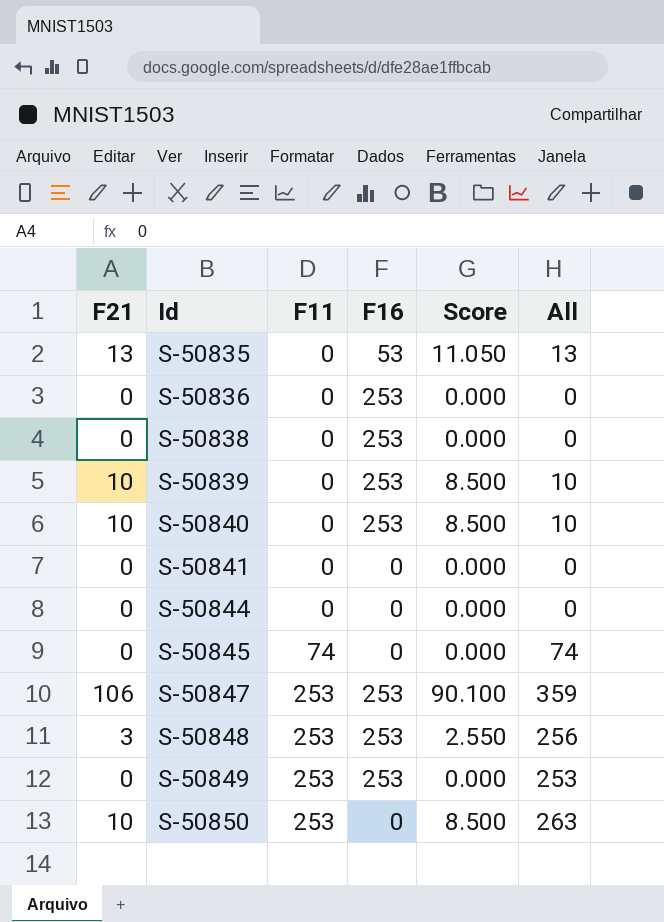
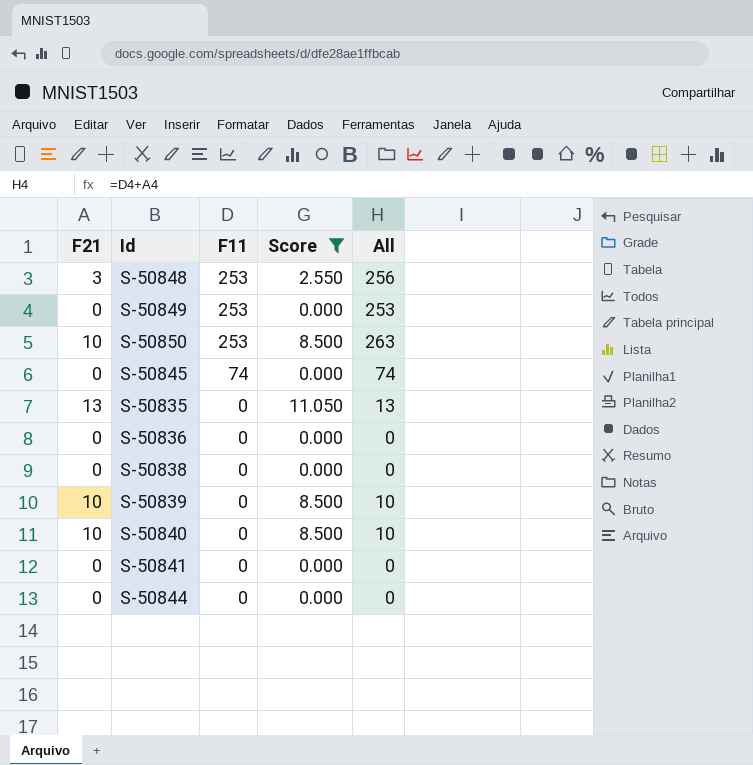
filter: none -> Score != 90.100
row order: Id ascending -> F11 descending
column F16 | position: 4 -> none

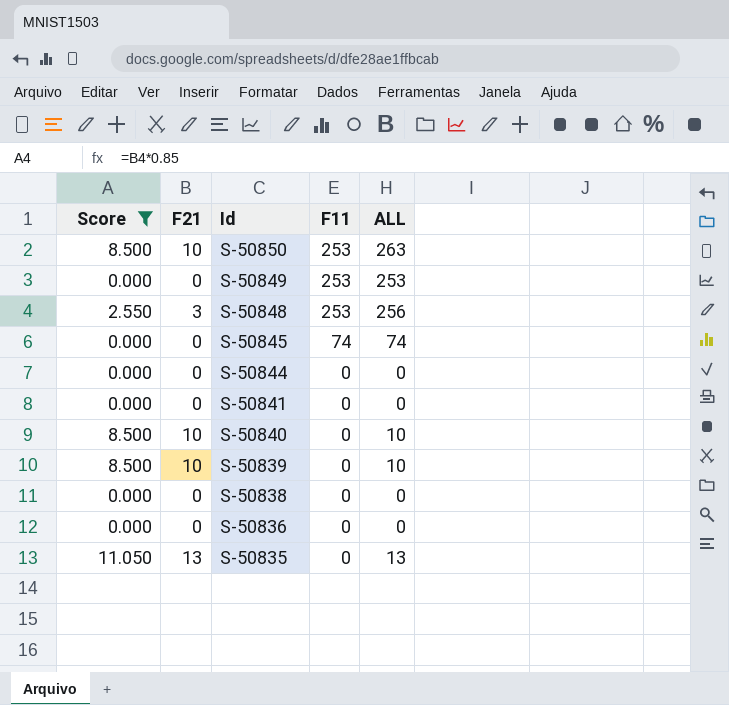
row order: F11 descending -> Id descending
column Score | position: 4 -> 1
column name: All -> ALL

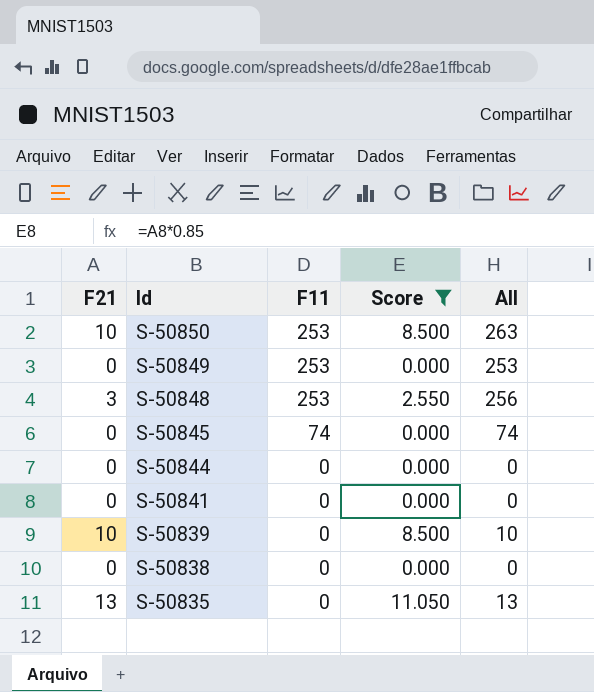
column Score | position: 1 -> 4
column name: ALL -> All
row S-50840: 8.500 | 10 | 0 | 10 -> none
row S-50836: 0.000 | 0 | 0 | 0 -> none

